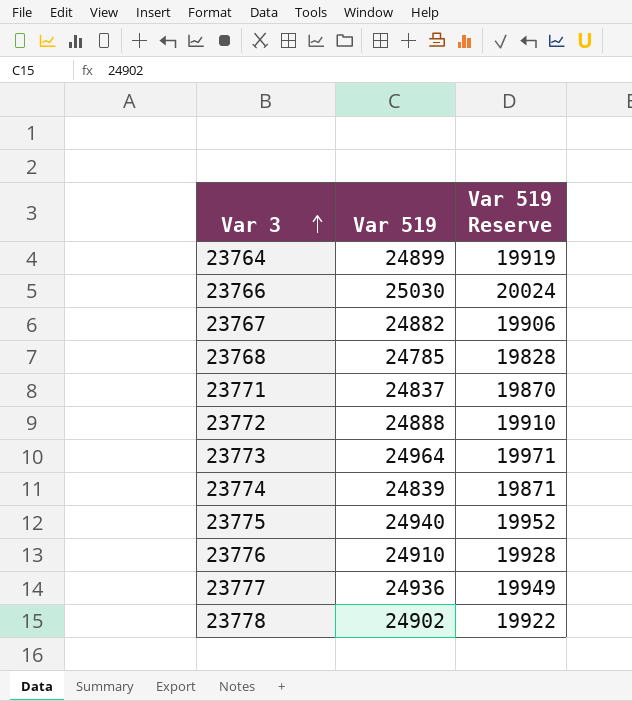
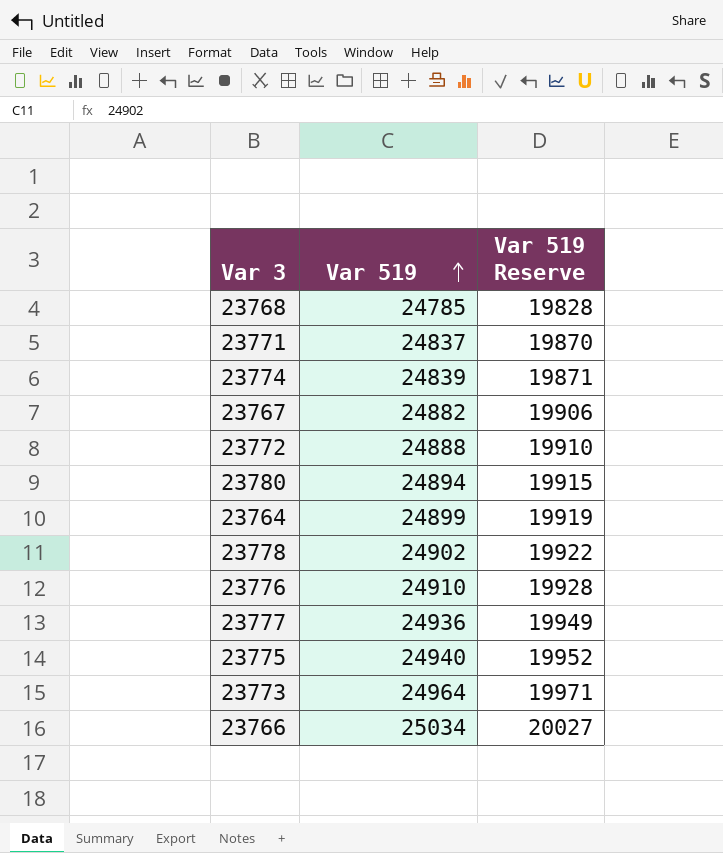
row order: Var 3 ascending -> Var 519 ascending
row 23780: none -> 24894 | 19915
23766 | Var 519: 25030 -> 25034
23766 | Var 519 Reserve: 20024 -> 20027

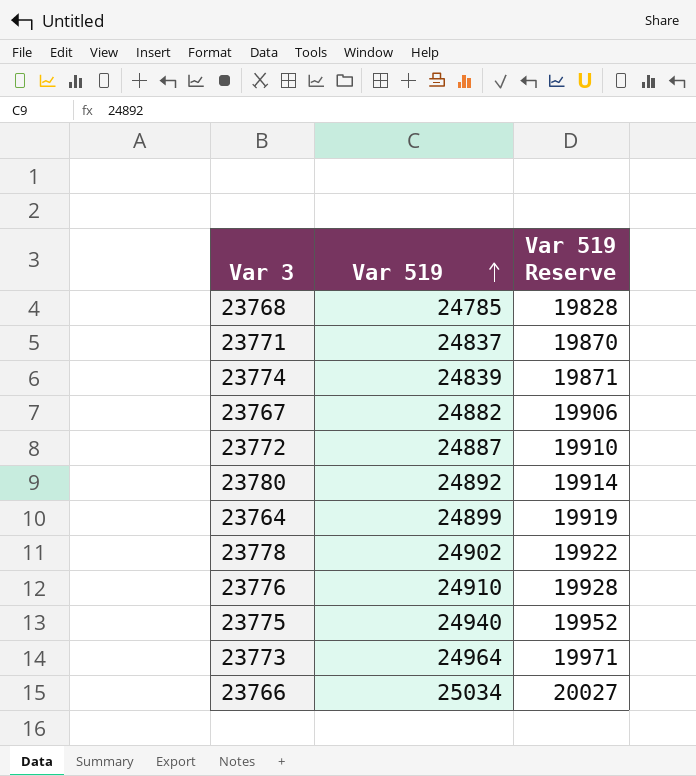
row 23777: 24936 | 19949 -> none
23772 | Var 519: 24888 -> 24887
23780 | Var 519: 24894 -> 24892
23780 | Var 519 Reserve: 19915 -> 19914

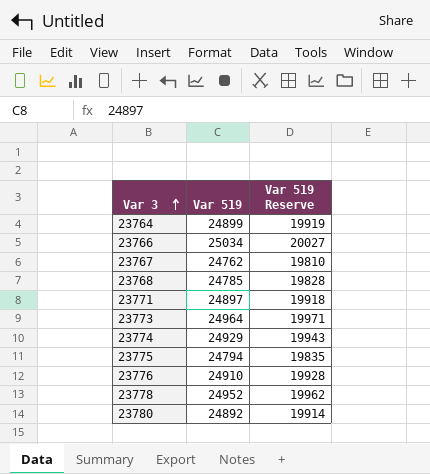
row order: Var 519 ascending -> Var 3 ascending
row 23772: 24887 | 19910 -> none
23767 | Var 519: 24882 -> 24762
23767 | Var 519 Reserve: 19906 -> 19810
23771 | Var 519: 24837 -> 24897
23771 | Var 519 Reserve: 19870 -> 19918
23774 | Var 519: 24839 -> 24929
23774 | Var 519 Reserve: 19871 -> 19943
23775 | Var 519: 24940 -> 24794
23775 | Var 519 Reserve: 19952 -> 19835
23778 | Var 519: 24902 -> 24952
23778 | Var 519 Reserve: 19922 -> 19962

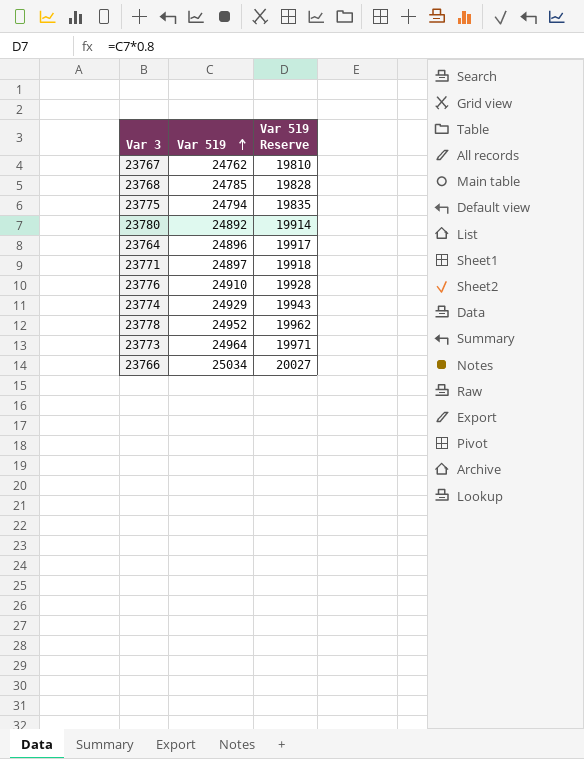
row order: Var 3 ascending -> Var 519 ascending
23764 | Var 519: 24899 -> 24896
23764 | Var 519 Reserve: 19919 -> 19917

